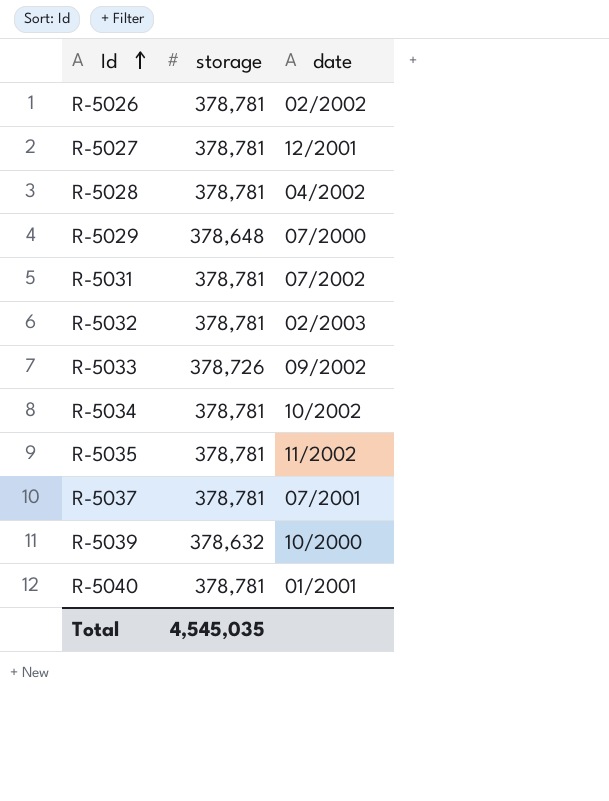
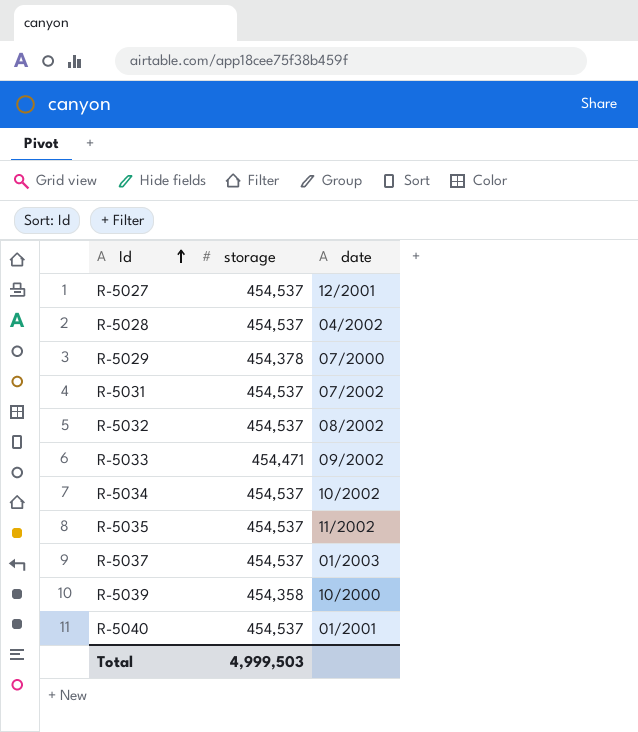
row R-5026: 378,781 | 02/2002 -> none
R-5027 | storage: 378,781 -> 454,537
R-5028 | storage: 378,781 -> 454,537
R-5029 | storage: 378,648 -> 454,378
R-5031 | storage: 378,781 -> 454,537
R-5032 | storage: 378,781 -> 454,537
R-5032 | date: 02/2003 -> 08/2002
R-5033 | storage: 378,726 -> 454,471
R-5034 | storage: 378,781 -> 454,537
R-5035 | storage: 378,781 -> 454,537
R-5037 | storage: 378,781 -> 454,537
R-5037 | date: 07/2001 -> 01/2003
R-5039 | storage: 378,632 -> 454,358
R-5040 | storage: 378,781 -> 454,537
Total | storage: 4,545,035 -> 4,999,503

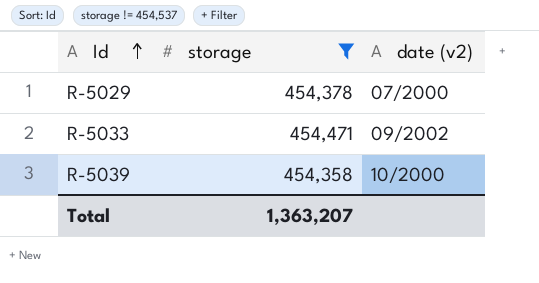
filter: none -> storage != 454,537
column name: date -> date (v2)
Total | storage: 4,999,503 -> 1,363,207

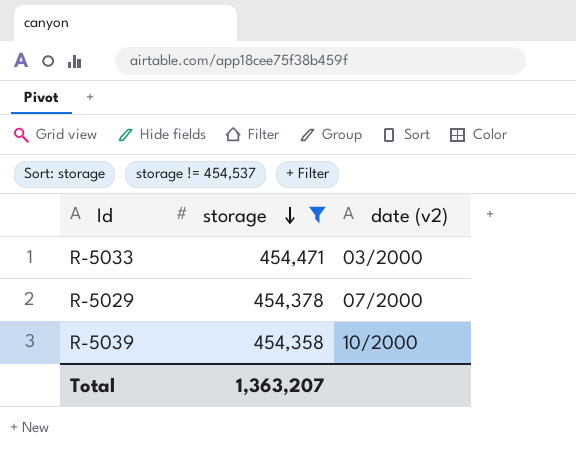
row order: Id ascending -> storage descending
R-5033 | date (v2): 09/2002 -> 03/2000

